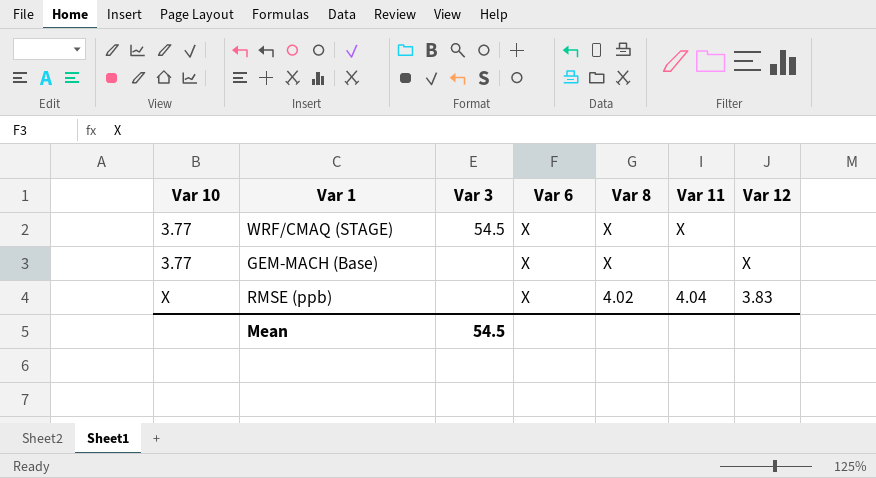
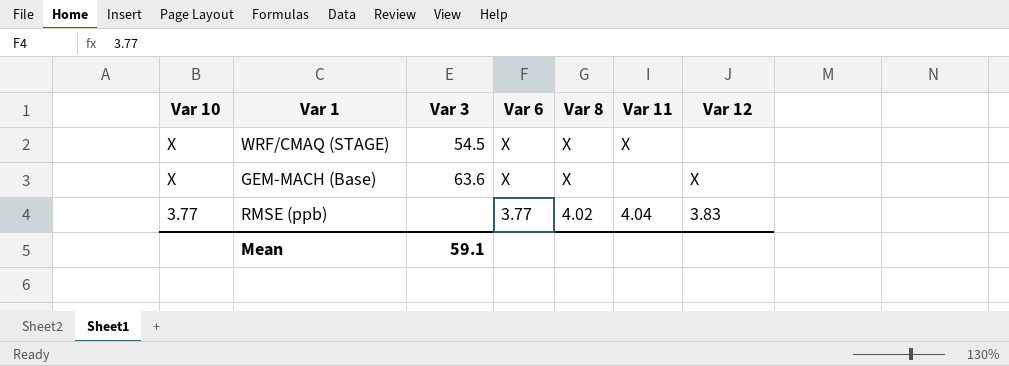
WRF/CMAQ (STAGE) | Var 10: 3.77 -> X
GEM-MACH (Base) | Var 10: 3.77 -> X
GEM-MACH (Base) | Var 3: none -> 63.6
RMSE (ppb) | Var 10: X -> 3.77
RMSE (ppb) | Var 6: X -> 3.77
Mean | Var 3: 54.5 -> 59.1

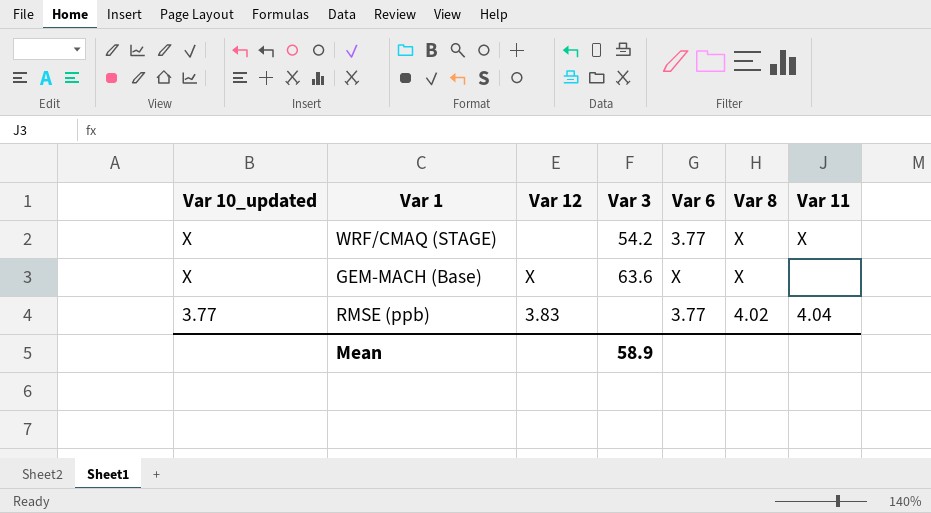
column name: Var 10 -> Var 10_updated
column Var 12 | position: 7 -> 3
WRF/CMAQ (STAGE) | Var 3: 54.5 -> 54.2
WRF/CMAQ (STAGE) | Var 6: X -> 3.77
Mean | Var 3: 59.1 -> 58.9

